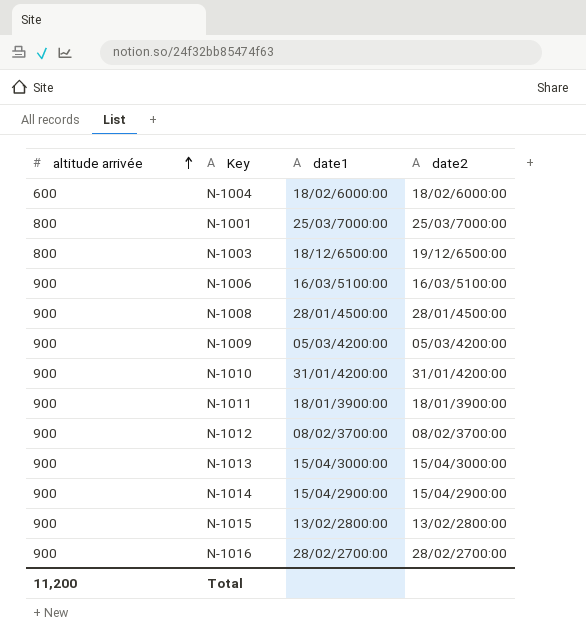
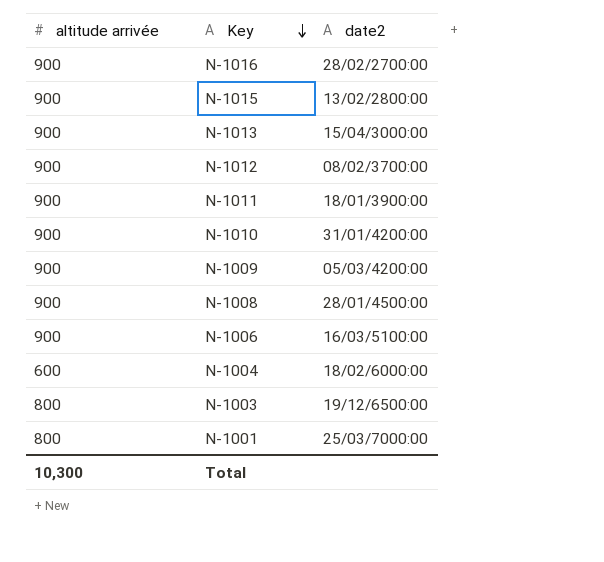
row order: altitude arrivée ascending -> Key descending
column date1 | position: 3 -> none
row N-1014: 900 | 15/04/2900:00 | 15/04/2900:00 -> none
Total | altitude arrivée: 11,200 -> 10,300

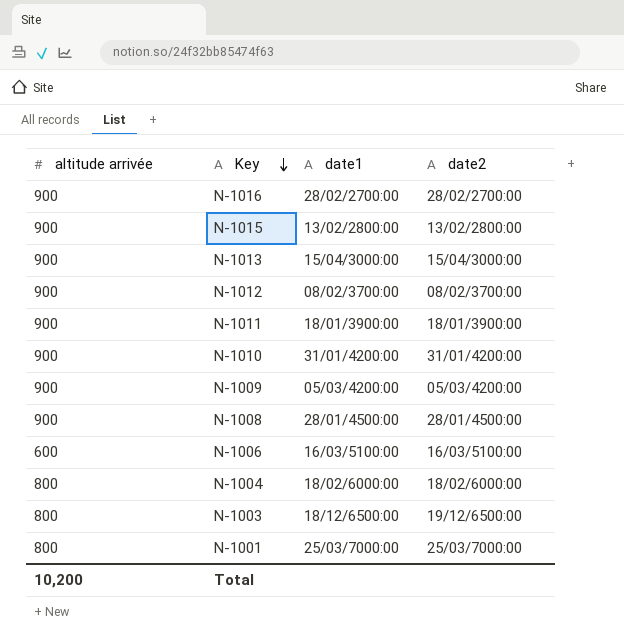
column date1 | position: none -> 3
N-1006 | altitude arrivée: 900 -> 600
N-1004 | altitude arrivée: 600 -> 800
Total | altitude arrivée: 10,300 -> 10,200

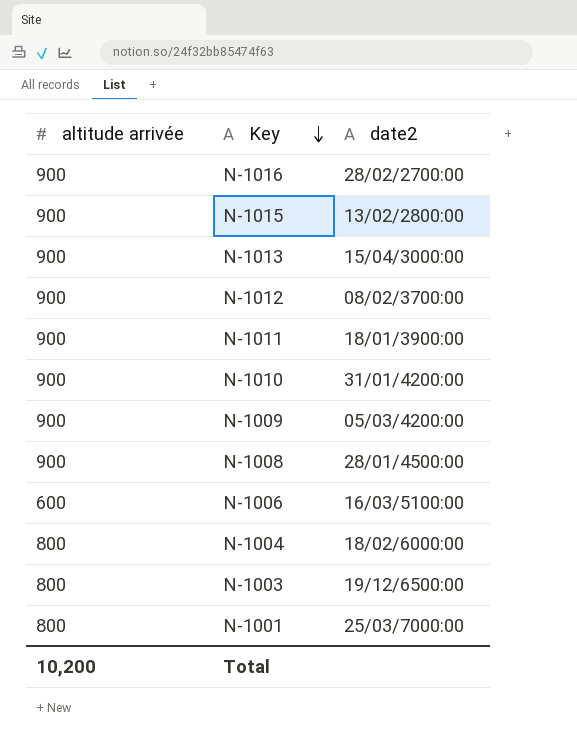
column date1 | position: 3 -> none

